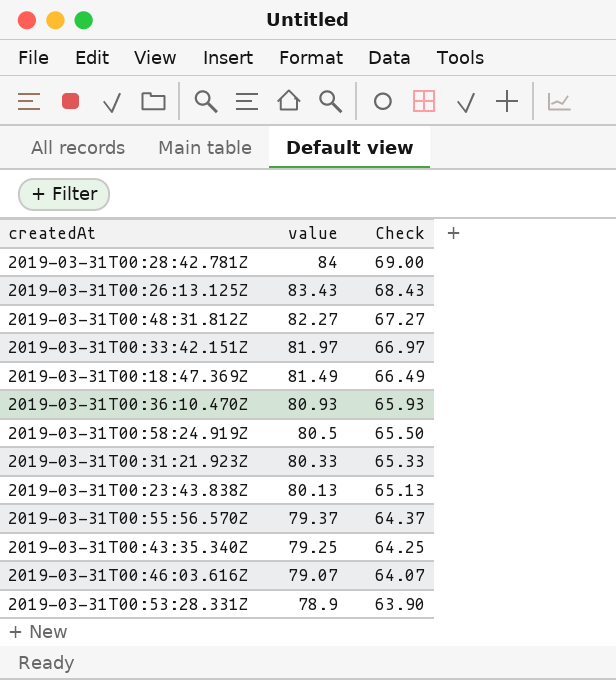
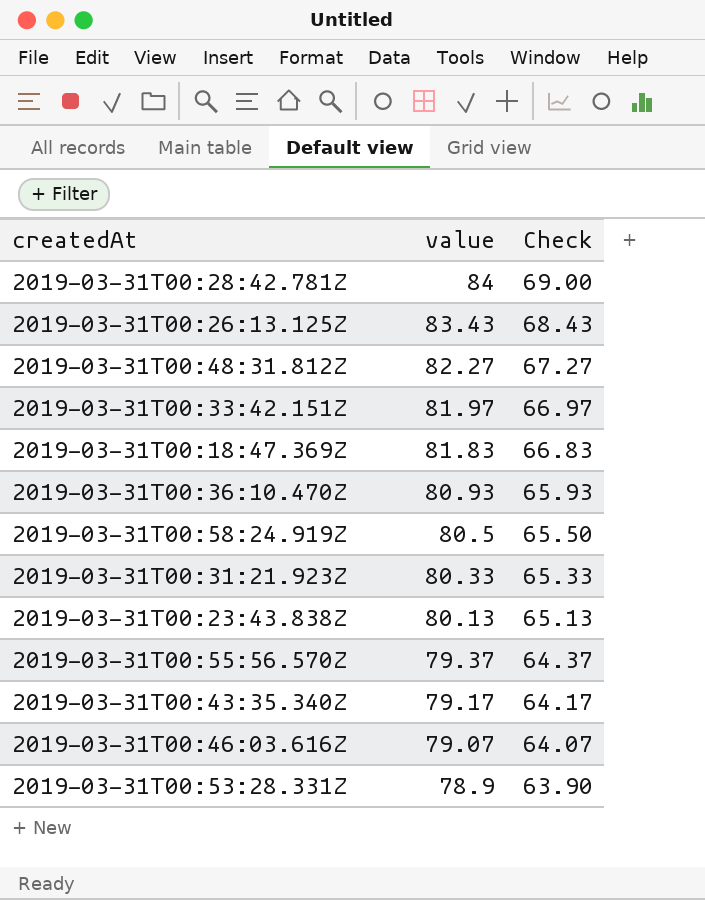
2019-03-31T00:18:47.369Z | value: 81.49 -> 81.83
2019-03-31T00:18:47.369Z | Check: 66.49 -> 66.83
2019-03-31T00:43:35.340Z | value: 79.25 -> 79.17
2019-03-31T00:43:35.340Z | Check: 64.25 -> 64.17

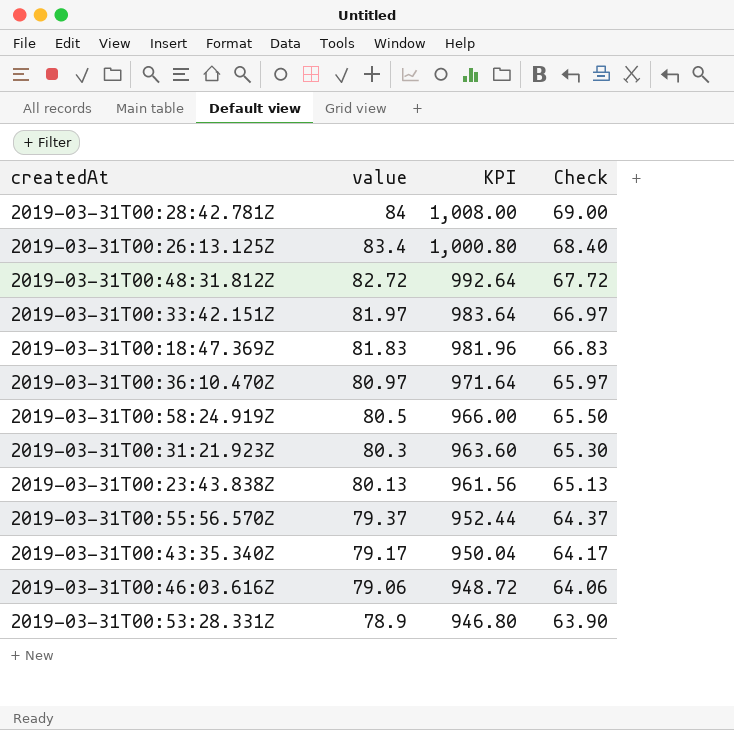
column KPI | formula: none -> [value] * 12
2019-03-31T00:26:13.125Z | value: 83.43 -> 83.4
2019-03-31T00:26:13.125Z | Check: 68.43 -> 68.40
2019-03-31T00:48:31.812Z | value: 82.27 -> 82.72
2019-03-31T00:48:31.812Z | Check: 67.27 -> 67.72
2019-03-31T00:36:10.470Z | value: 80.93 -> 80.97
2019-03-31T00:36:10.470Z | Check: 65.93 -> 65.97
2019-03-31T00:31:21.923Z | value: 80.33 -> 80.3
2019-03-31T00:31:21.923Z | Check: 65.33 -> 65.30
2019-03-31T00:46:03.616Z | value: 79.07 -> 79.06
2019-03-31T00:46:03.616Z | Check: 64.07 -> 64.06

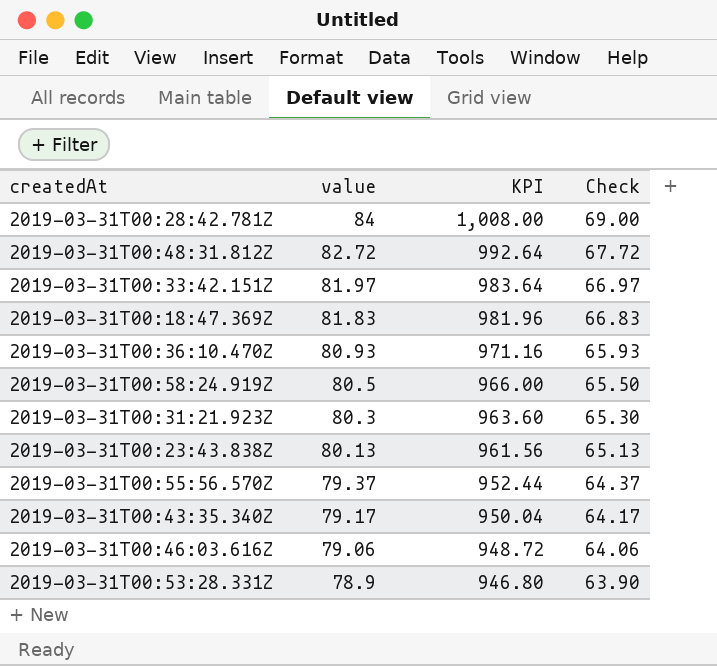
row 2019-03-31T00:26:13.125Z: 83.4 | 1,000.80 | 68.40 -> none
2019-03-31T00:36:10.470Z | value: 80.97 -> 80.93
2019-03-31T00:36:10.470Z | KPI: 971.64 -> 971.16
2019-03-31T00:36:10.470Z | Check: 65.97 -> 65.93

